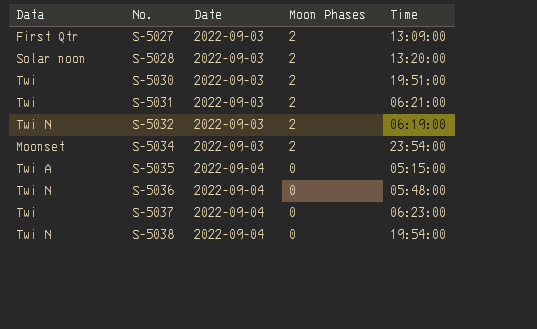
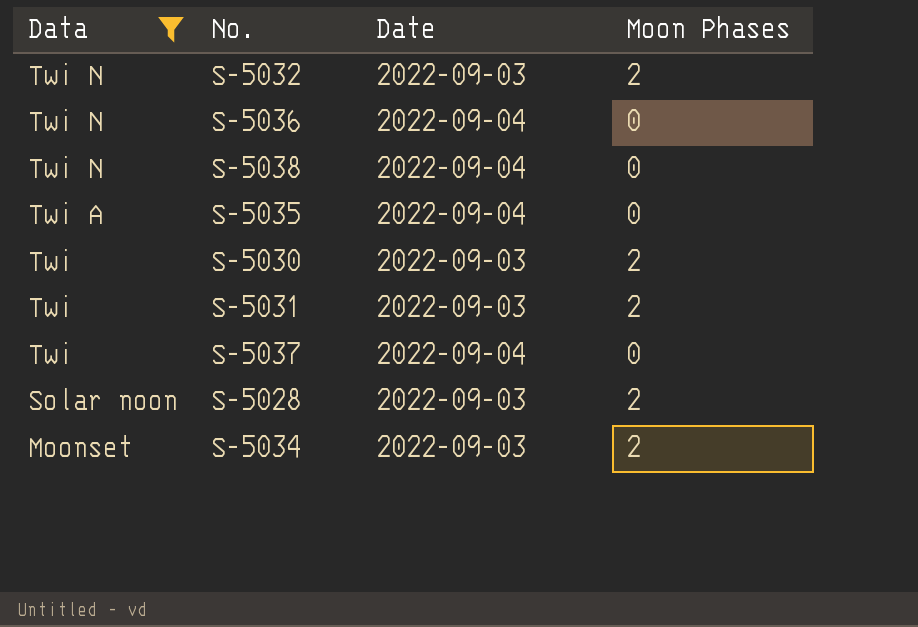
filter: none -> Data != First Qtr
row order: No. ascending -> Data descending
column Time | position: 5 -> none

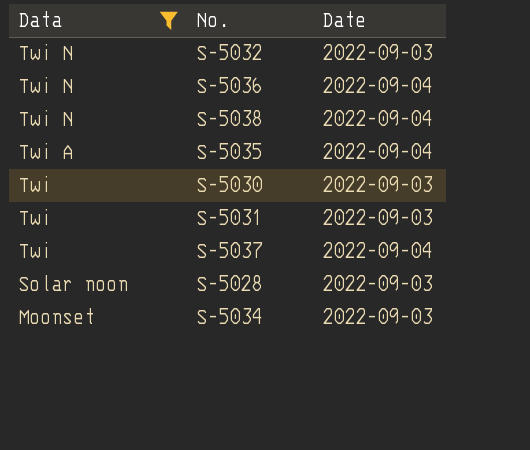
column Moon Phases | position: 4 -> none

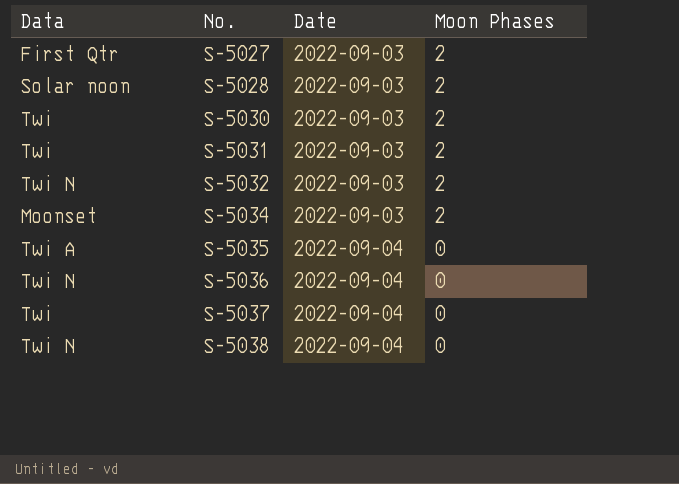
filter: Data != First Qtr -> none
row order: Data descending -> No. ascending
column Moon Phases | position: none -> 4

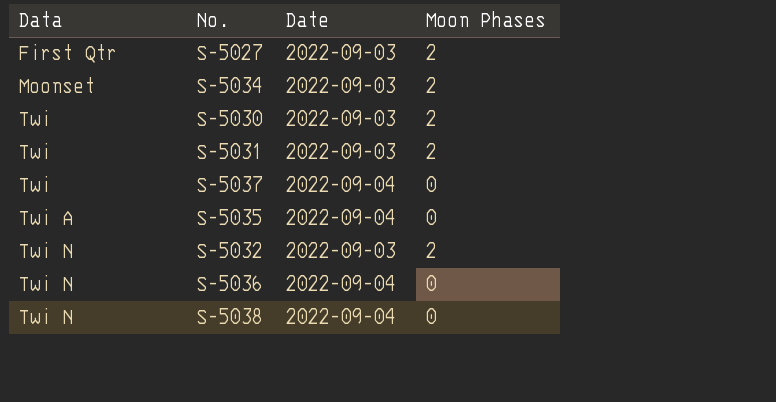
row order: No. ascending -> Data ascending
row S-5028: Solar noon | 2022-09-03 | 2 -> none

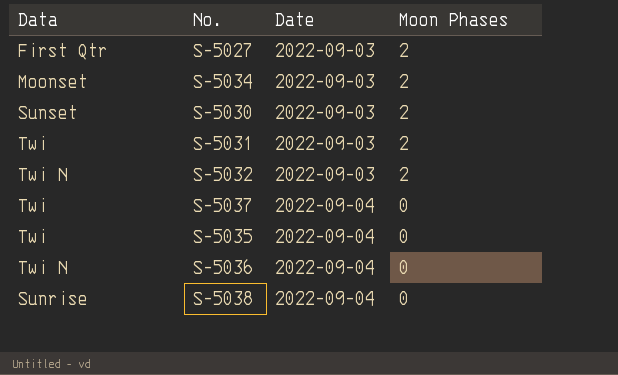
row order: Data ascending -> Date ascending
S-5030 | Data: Twi -> Sunset
S-5035 | Data: Twi A -> Twi
S-5038 | Data: Twi N -> Sunrise

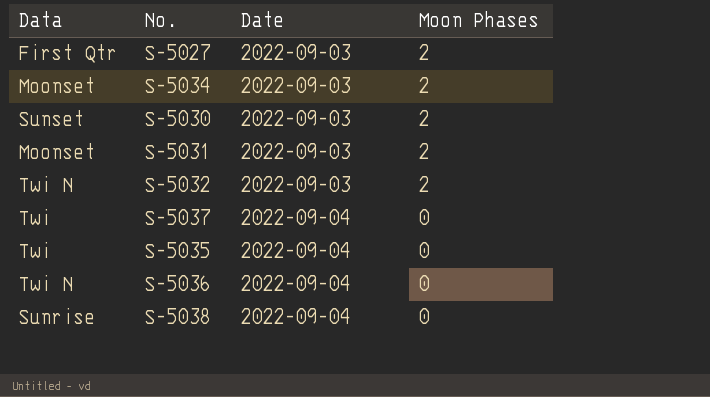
S-5031 | Data: Twi -> Moonset

